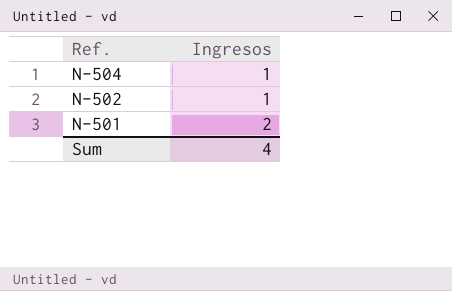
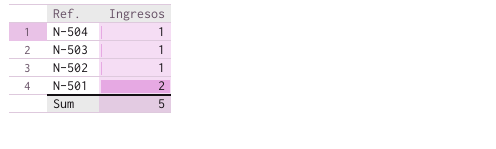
row N-503: none -> 1
Sum | Ingresos: 4 -> 5

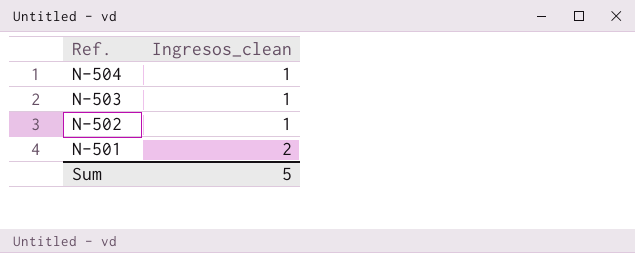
column name: Ingresos -> Ingresos_clean

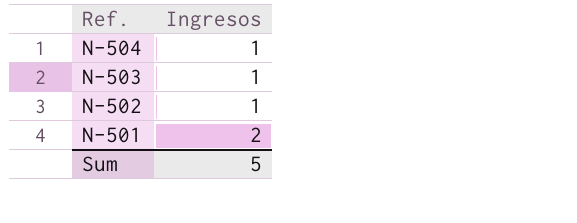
column name: Ingresos_clean -> Ingresos

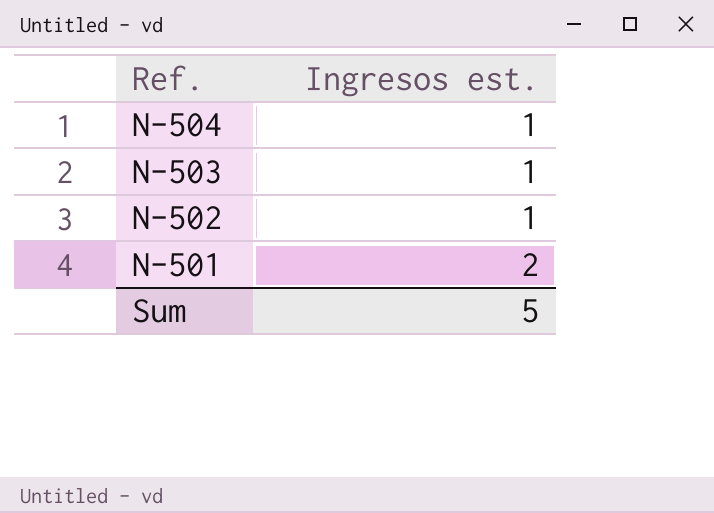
column name: Ingresos -> Ingresos est.

